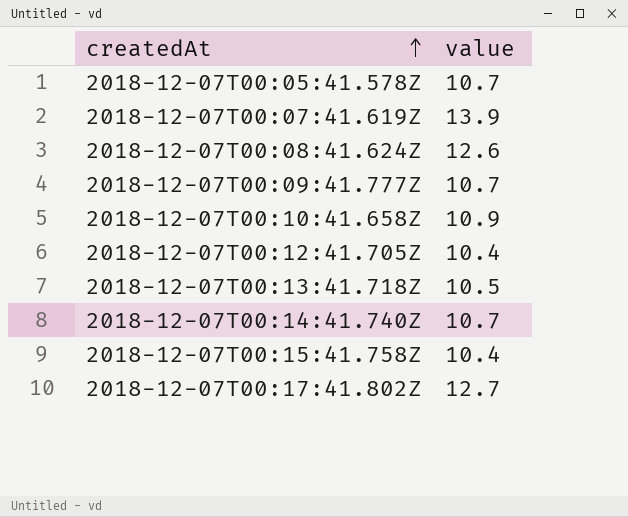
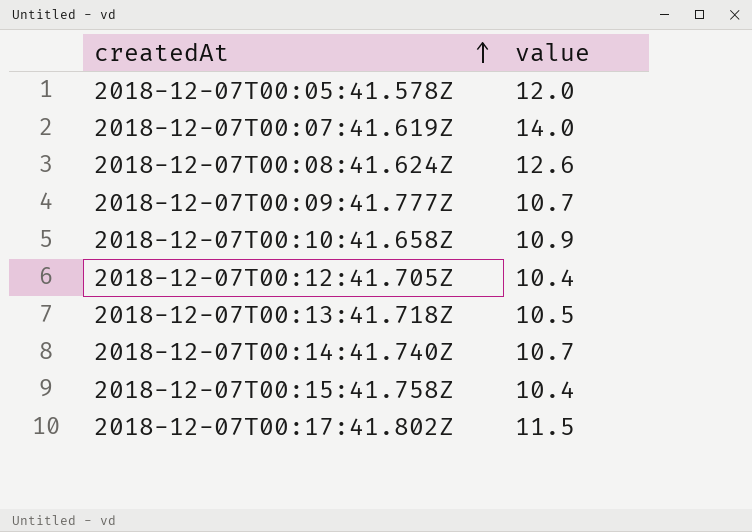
2018-12-07T00:05:41.578Z | value: 10.7 -> 12.0
2018-12-07T00:07:41.619Z | value: 13.9 -> 14.0
2018-12-07T00:17:41.802Z | value: 12.7 -> 11.5

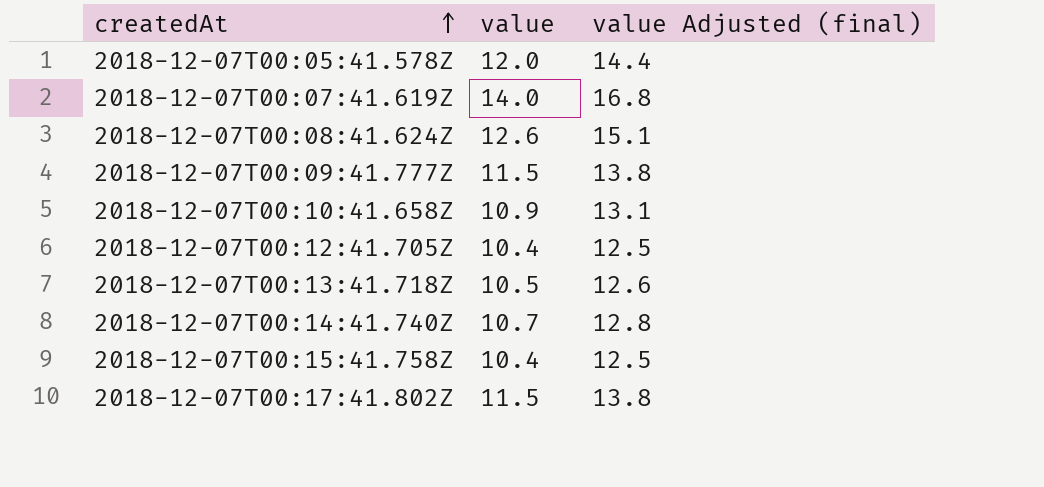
column value Adjusted (final) | formula: none -> [value] * 1.2
2018-12-07T00:09:41.777Z | value: 10.7 -> 11.5

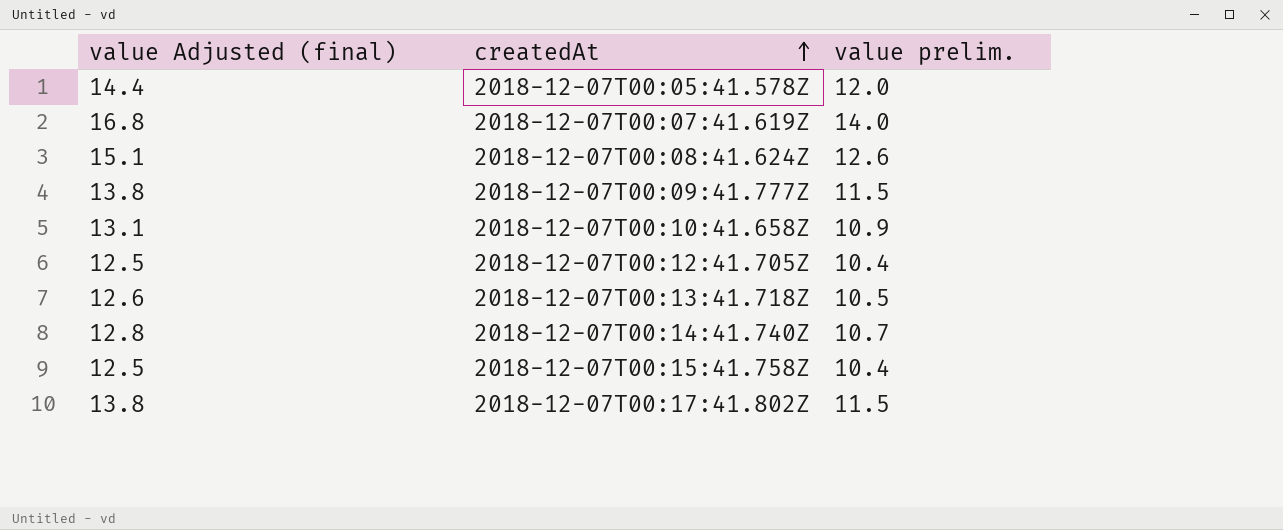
column value Adjusted (final) | position: 3 -> 1
column name: value -> value prelim.

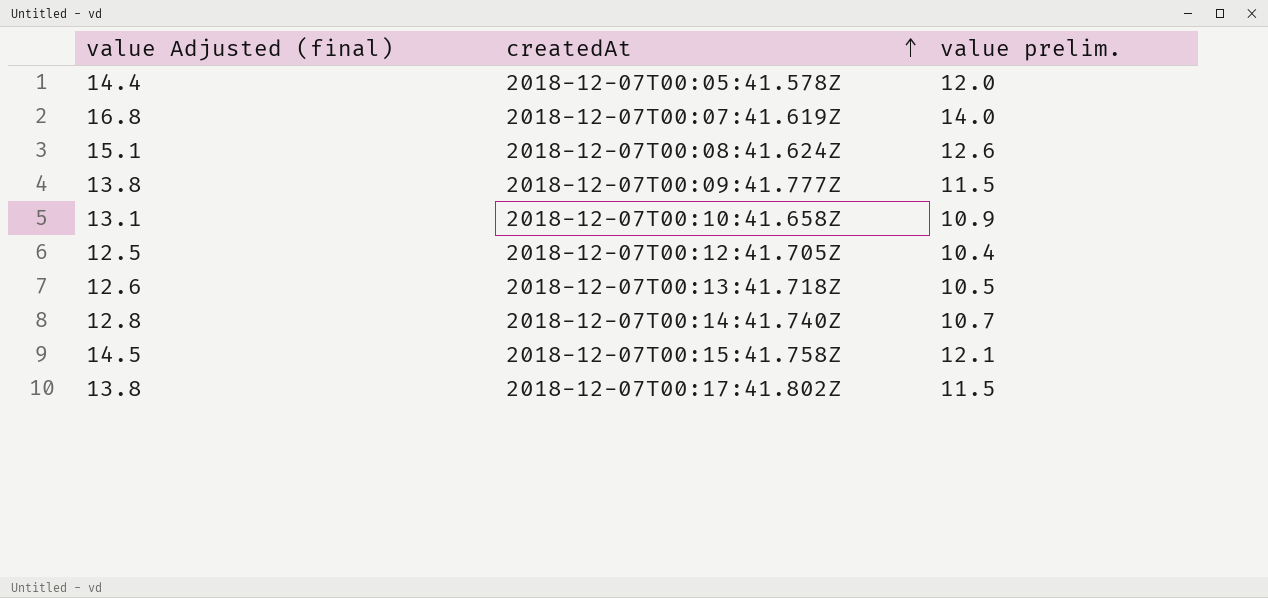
2018-12-07T00:15:41.758Z | value Adjusted (final): 12.5 -> 14.5
2018-12-07T00:15:41.758Z | value prelim.: 10.4 -> 12.1

